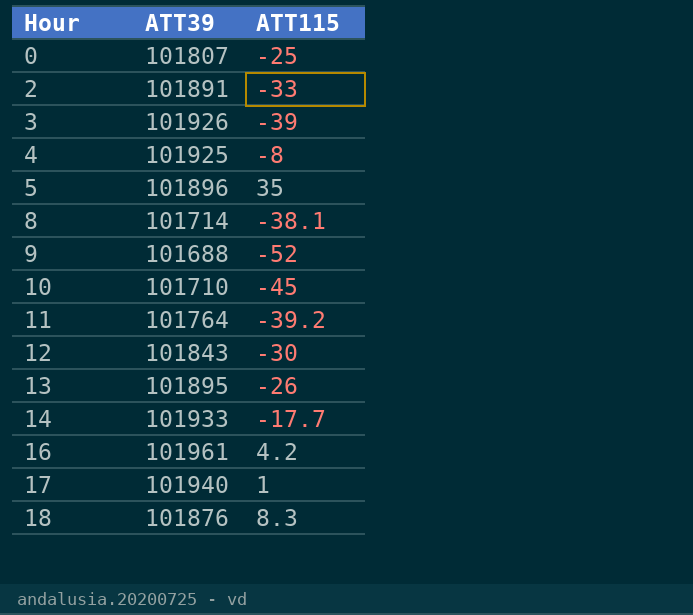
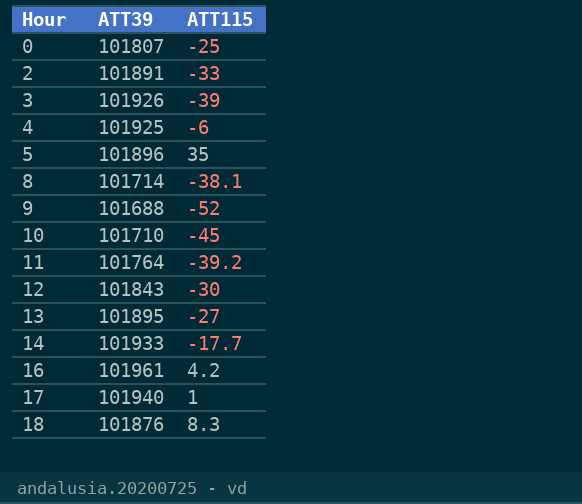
4 | ATT115: -8 -> -6
13 | ATT115: -26 -> -27

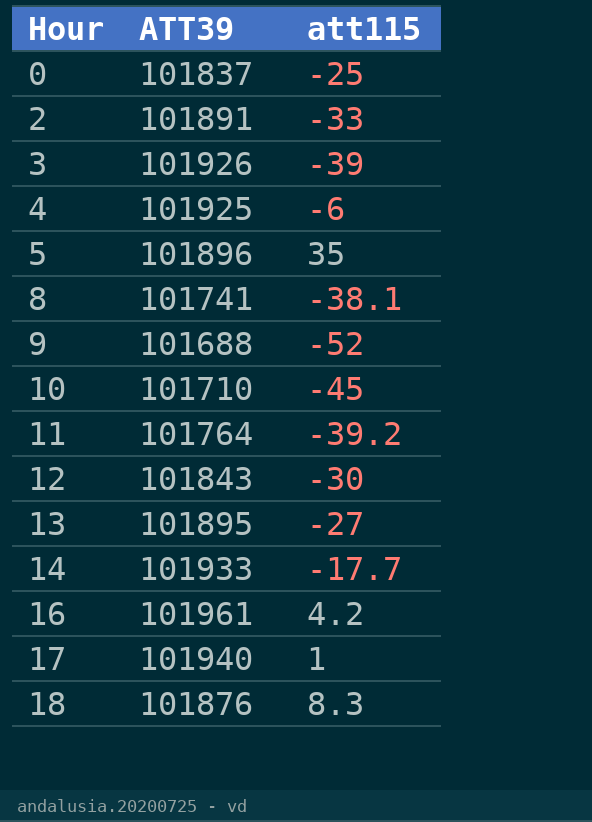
column name: ATT115 -> att115
0 | ATT39: 101807 -> 101837
8 | ATT39: 101714 -> 101741

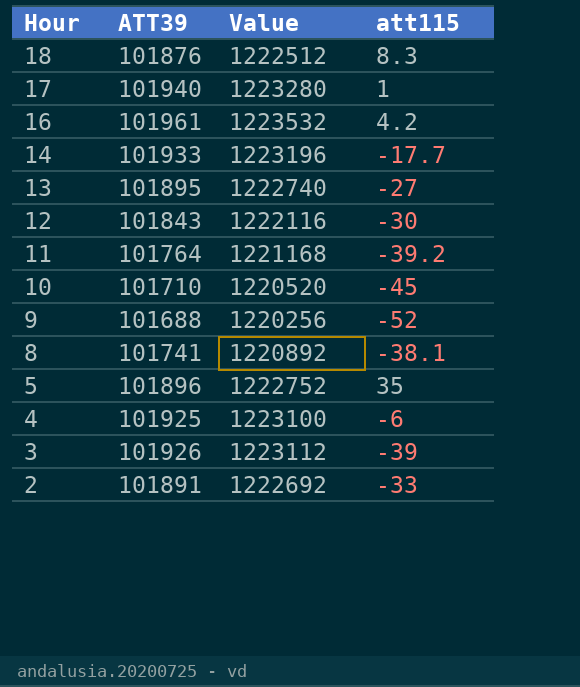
row order: Hour ascending -> Hour descending
column Value | formula: none -> [ATT39] * 12
row 0: 101837 | -25 -> none

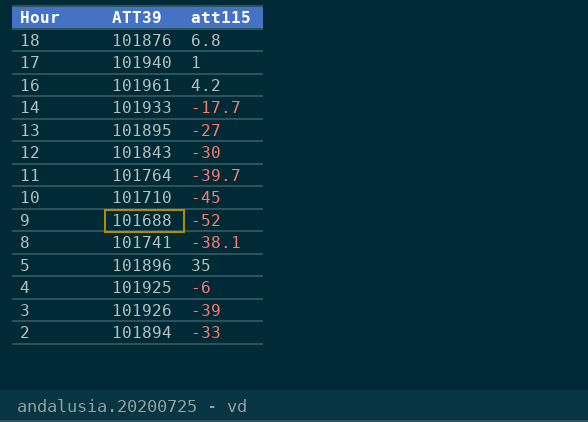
column Value | formula: [ATT39] * 12 -> none
18 | att115: 8.3 -> 6.8
11 | att115: -39.2 -> -39.7
2 | ATT39: 101891 -> 101894

